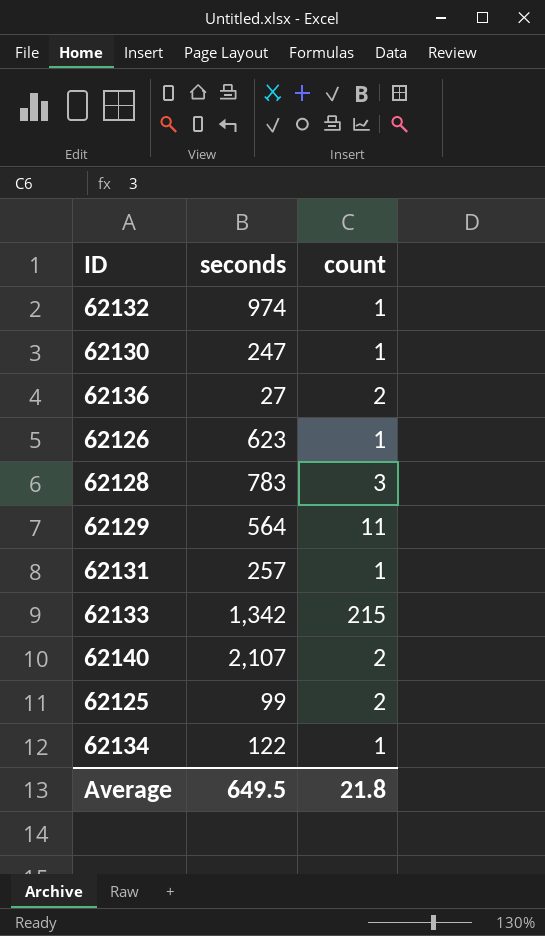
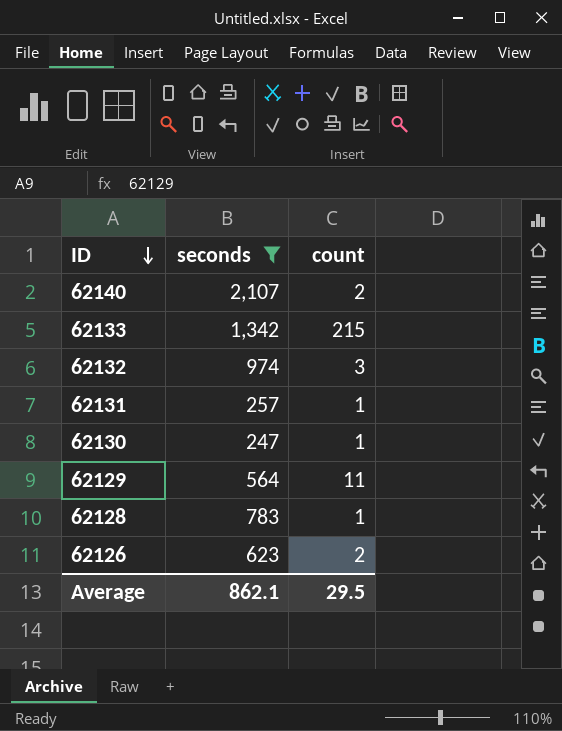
filter: none -> seconds >= 247
row order: none -> ID descending
62132 | count: 1 -> 3
62128 | count: 3 -> 1
62126 | count: 1 -> 2
Average | seconds: 649.5 -> 862.1
Average | count: 21.8 -> 29.5

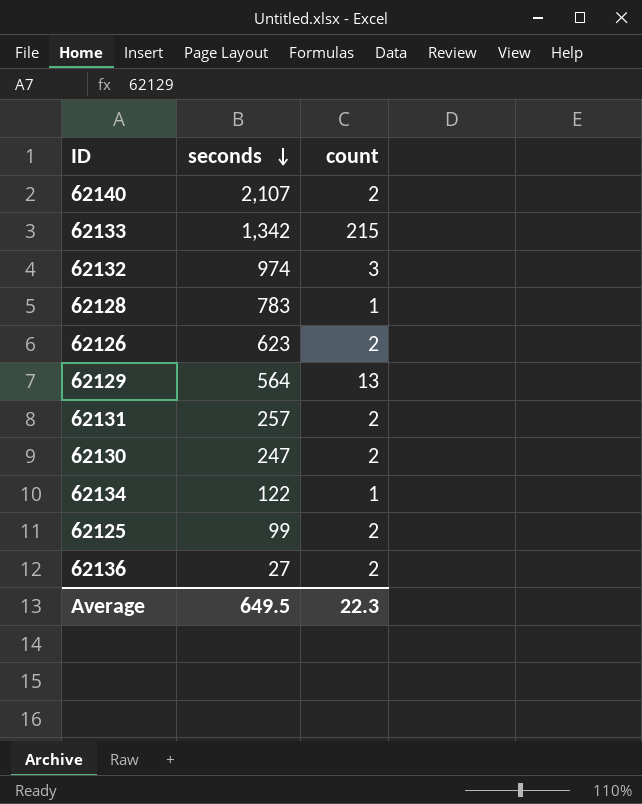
filter: seconds >= 247 -> none
row order: ID descending -> seconds descending
62129 | count: 11 -> 13
62131 | count: 1 -> 2
62130 | count: 1 -> 2
Average | seconds: 862.1 -> 649.5
Average | count: 29.5 -> 22.3

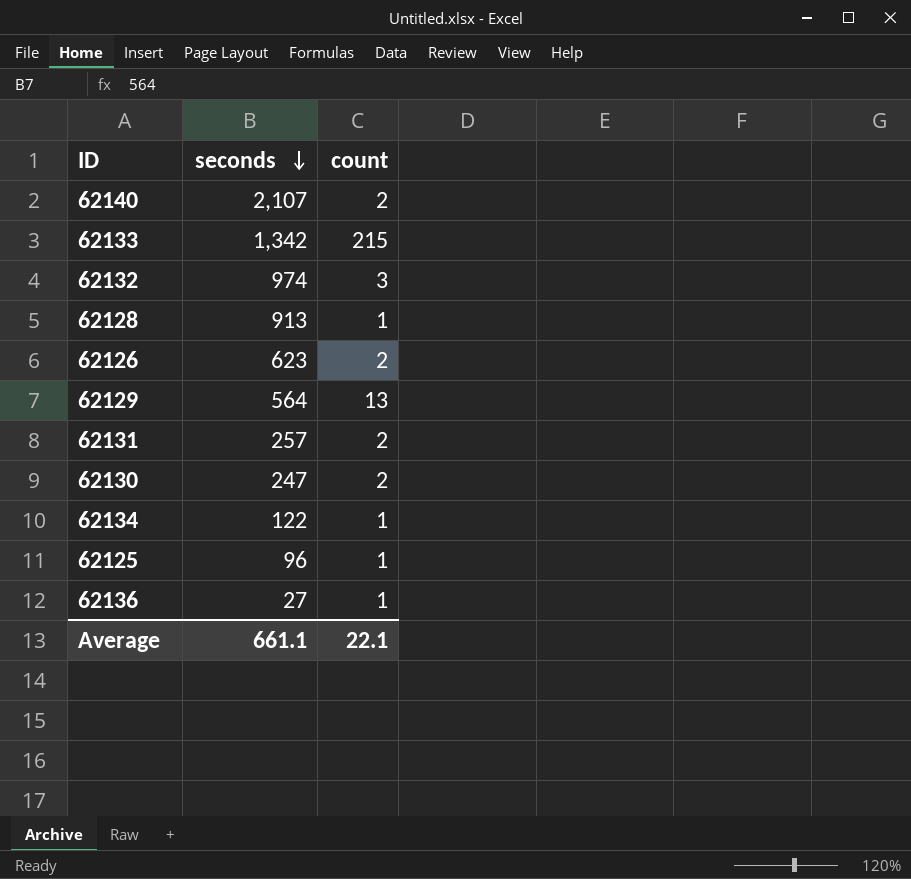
62128 | seconds: 783 -> 913
62125 | seconds: 99 -> 96
62125 | count: 2 -> 1
62136 | count: 2 -> 1
Average | seconds: 649.5 -> 661.1
Average | count: 22.3 -> 22.1

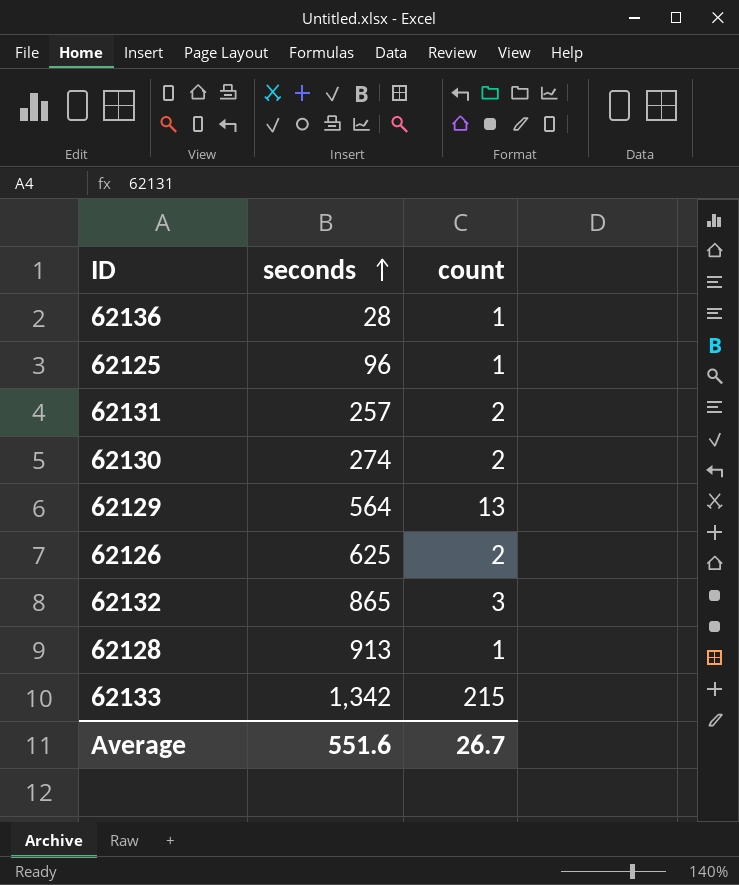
row order: seconds descending -> seconds ascending
row 62140: 2,107 | 2 -> none
row 62134: 122 | 1 -> none
62136 | seconds: 27 -> 28
62130 | seconds: 247 -> 274
62126 | seconds: 623 -> 625
62132 | seconds: 974 -> 865
Average | seconds: 661.1 -> 551.6
Average | count: 22.1 -> 26.7

